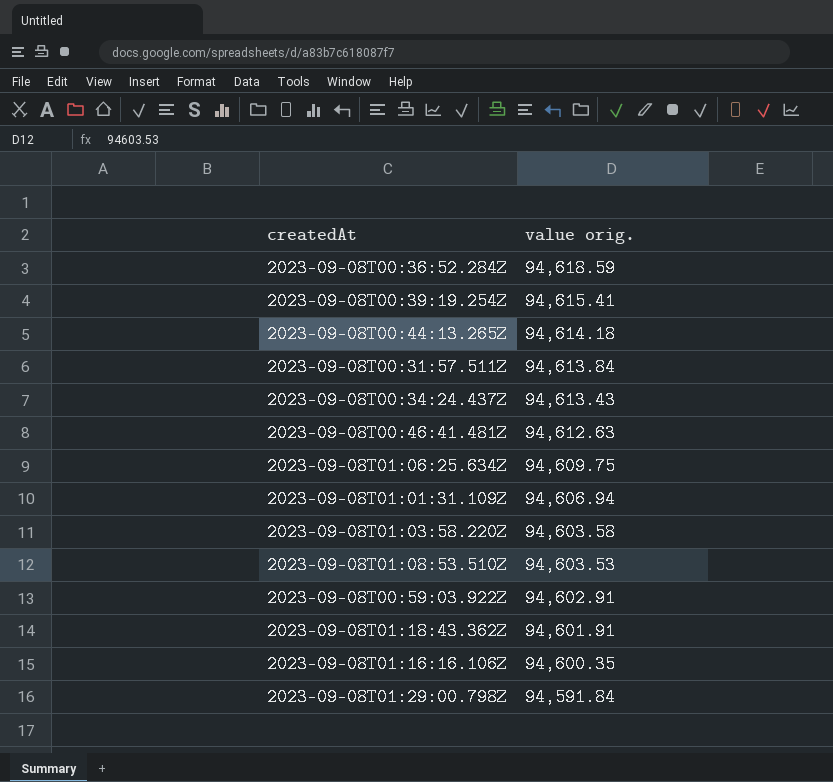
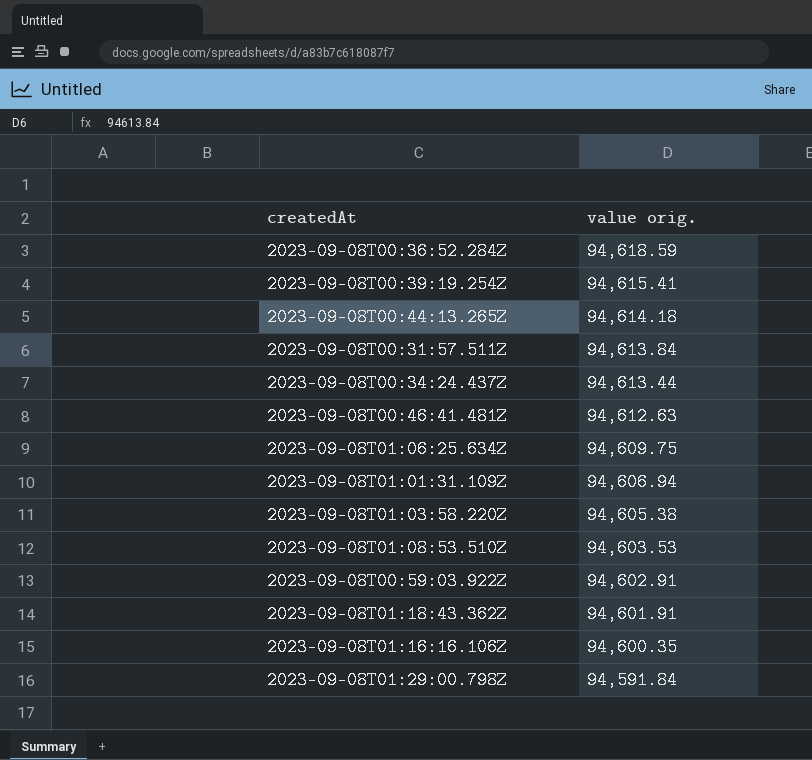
2023-09-08T00:34:24.437Z | value orig.: 94,613.43 -> 94,613.44
2023-09-08T01:03:58.220Z | value orig.: 94,603.58 -> 94,605.38

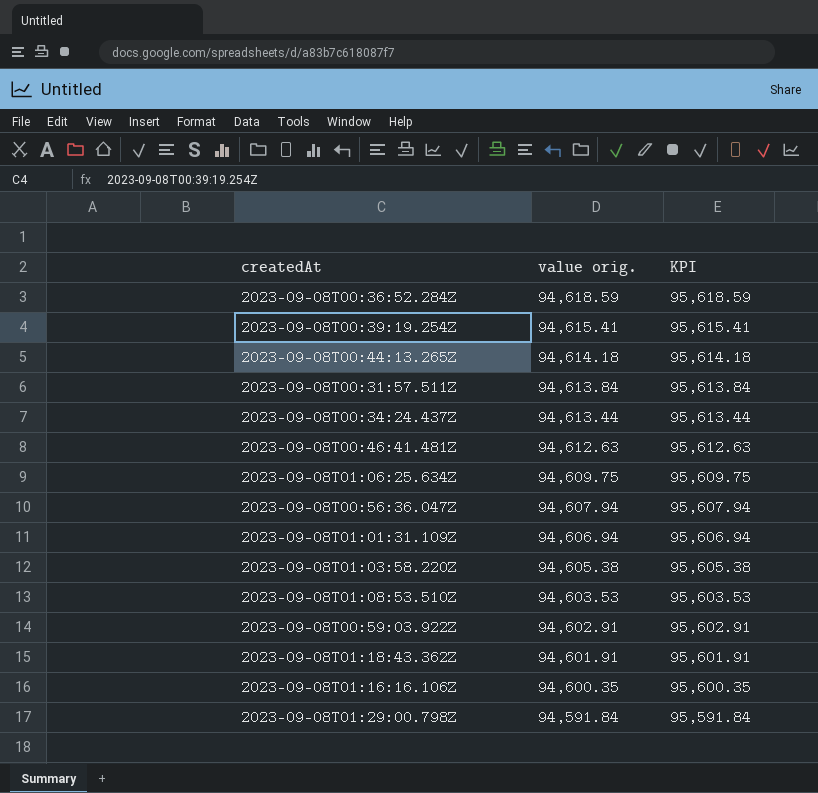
column KPI | formula: none -> [value orig.] + 1000
row 2023-09-08T00:56:36.047Z: none -> 94,607.94 | 95,607.94

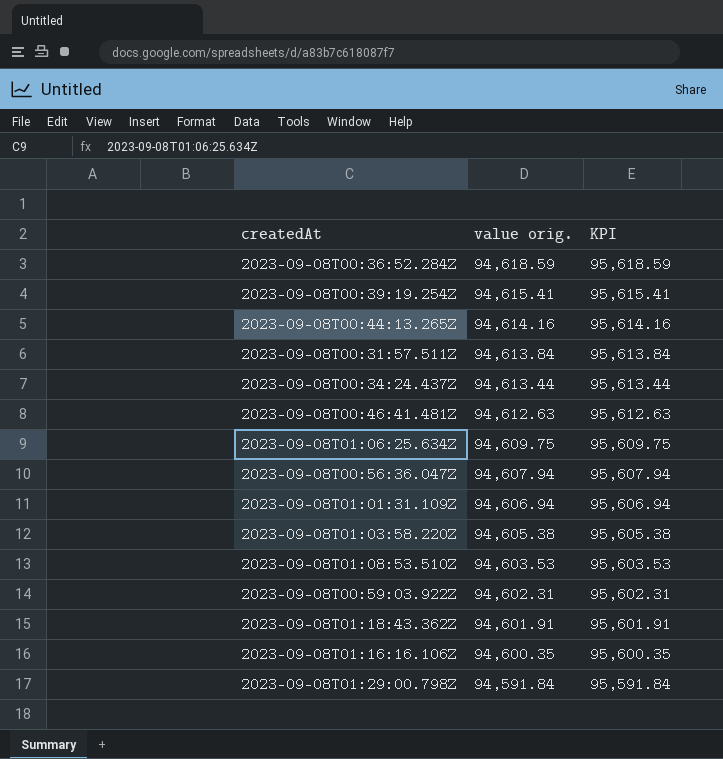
2023-09-08T00:44:13.265Z | value orig.: 94,614.18 -> 94,614.16
2023-09-08T00:44:13.265Z | KPI: 95,614.18 -> 95,614.16
2023-09-08T00:59:03.922Z | value orig.: 94,602.91 -> 94,602.31
2023-09-08T00:59:03.922Z | KPI: 95,602.91 -> 95,602.31

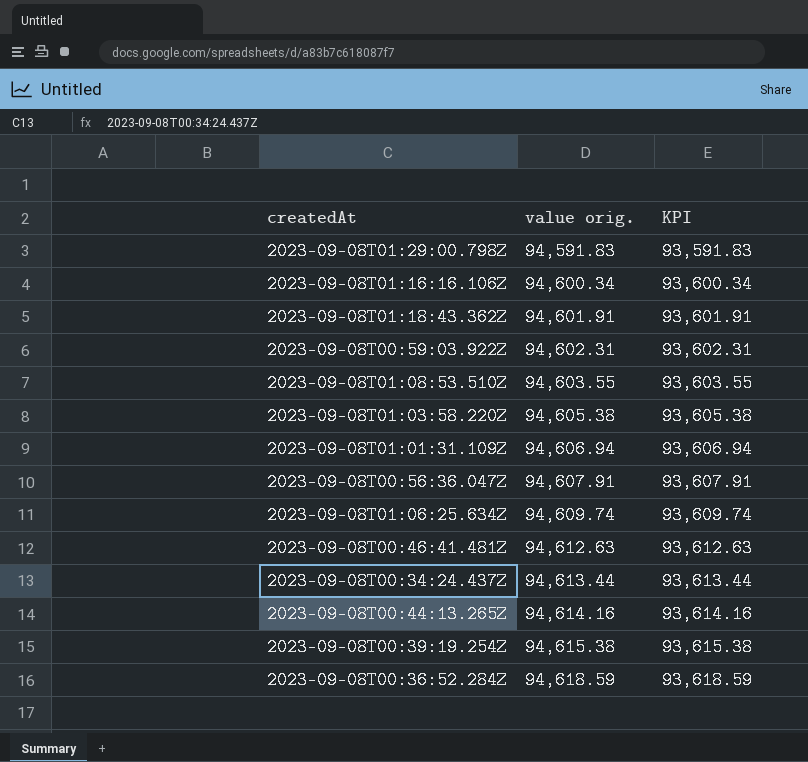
row order: value orig. descending -> value orig. ascending
column KPI | formula: [value orig.] + 1000 -> [value orig.] - 1000
row 2023-09-08T00:31:57.511Z: 94,613.84 | 95,613.84 -> none
2023-09-08T01:29:00.798Z | value orig.: 94,591.84 -> 94,591.83
2023-09-08T01:16:16.106Z | value orig.: 94,600.35 -> 94,600.34
2023-09-08T01:08:53.510Z | value orig.: 94,603.53 -> 94,603.55
2023-09-08T00:56:36.047Z | value orig.: 94,607.94 -> 94,607.91
2023-09-08T01:06:25.634Z | value orig.: 94,609.75 -> 94,609.74
2023-09-08T00:39:19.254Z | value orig.: 94,615.41 -> 94,615.38

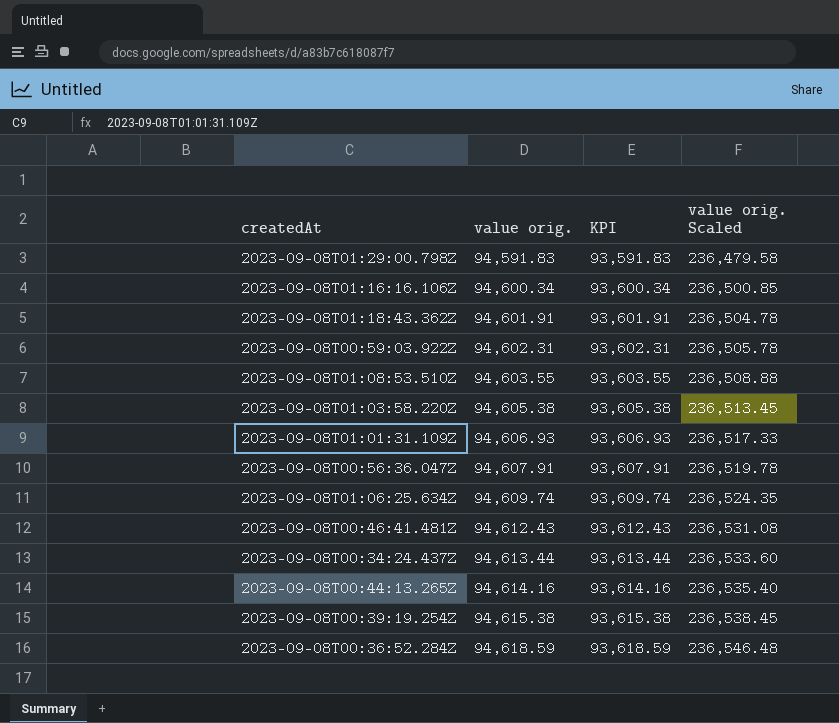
column value orig. Scaled | formula: none -> [value orig.] * 2.5
2023-09-08T01:01:31.109Z | value orig.: 94,606.94 -> 94,606.93
2023-09-08T01:01:31.109Z | KPI: 93,606.94 -> 93,606.93
2023-09-08T00:46:41.481Z | value orig.: 94,612.63 -> 94,612.43
2023-09-08T00:46:41.481Z | KPI: 93,612.63 -> 93,612.43

